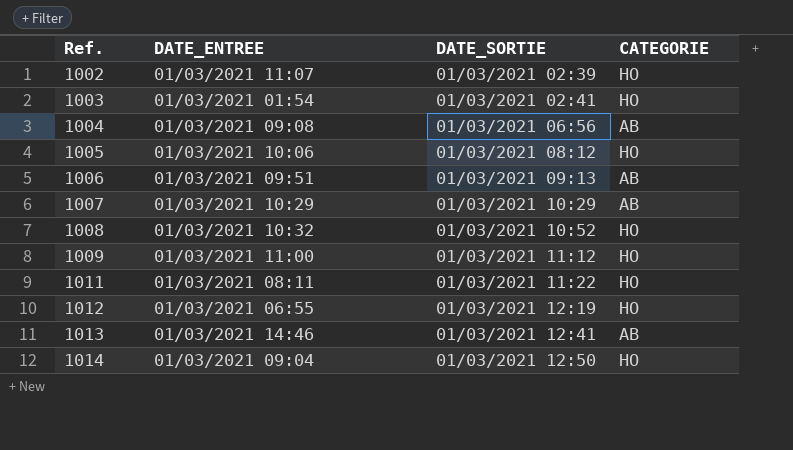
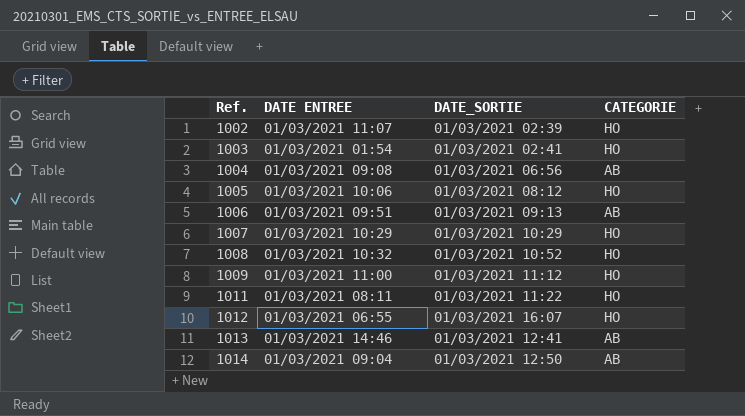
column name: DATE_ENTREE -> DATE ENTREE
1007 | CATEGORIE: AB -> HO
1012 | DATE_SORTIE: 01/03/2021 12:19 -> 01/03/2021 16:07
1014 | CATEGORIE: HO -> AB

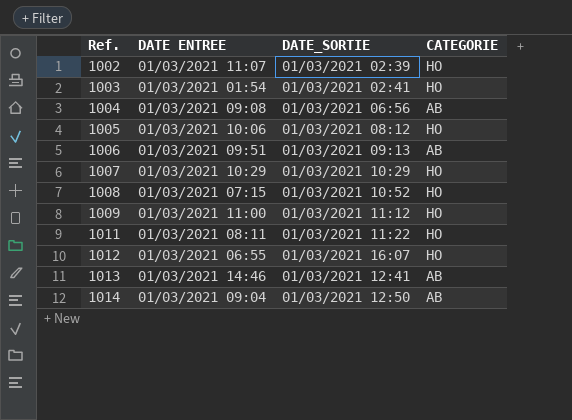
1008 | DATE ENTREE: 01/03/2021 10:32 -> 01/03/2021 07:15

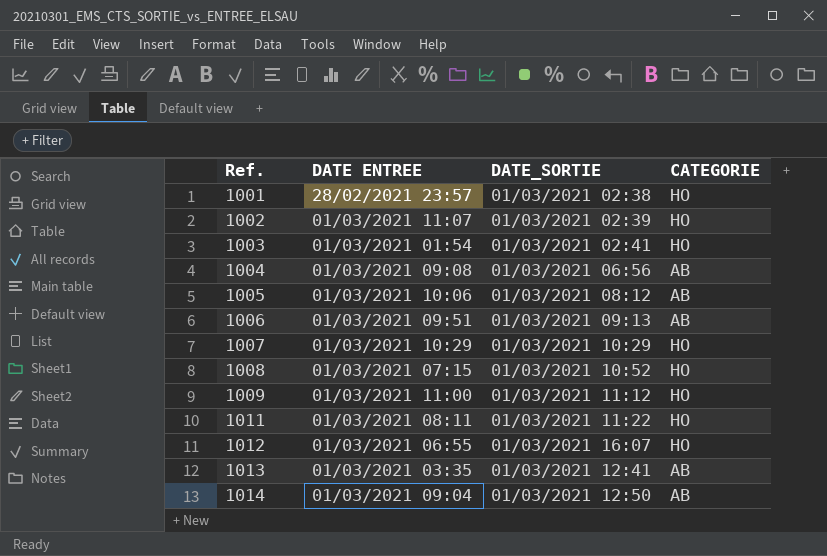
row 1001: none -> 28/02/2021 23:57 | 01/03/2021 02:38 | HO
1005 | CATEGORIE: HO -> AB
1013 | DATE ENTREE: 01/03/2021 14:46 -> 01/03/2021 03:35

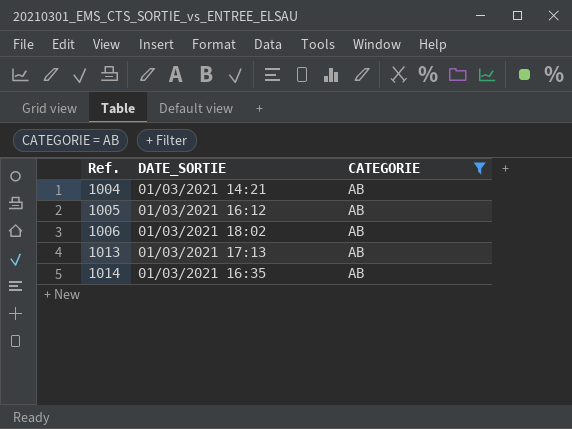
filter: none -> CATEGORIE = AB
column DATE ENTREE | position: 2 -> none
1004 | DATE_SORTIE: 01/03/2021 06:56 -> 01/03/2021 14:21
1005 | DATE_SORTIE: 01/03/2021 08:12 -> 01/03/2021 16:12
1006 | DATE_SORTIE: 01/03/2021 09:13 -> 01/03/2021 18:02
1013 | DATE_SORTIE: 01/03/2021 12:41 -> 01/03/2021 17:13
1014 | DATE_SORTIE: 01/03/2021 12:50 -> 01/03/2021 16:35

